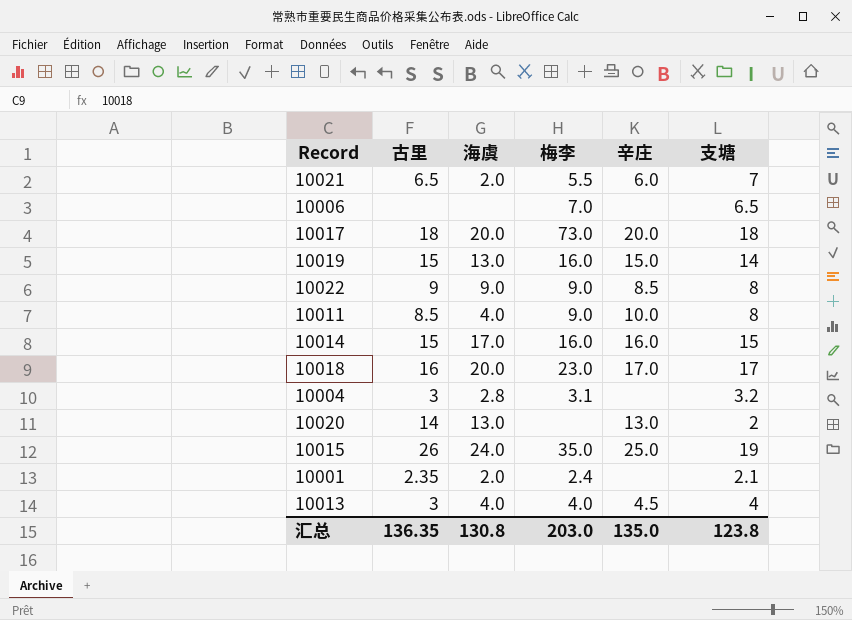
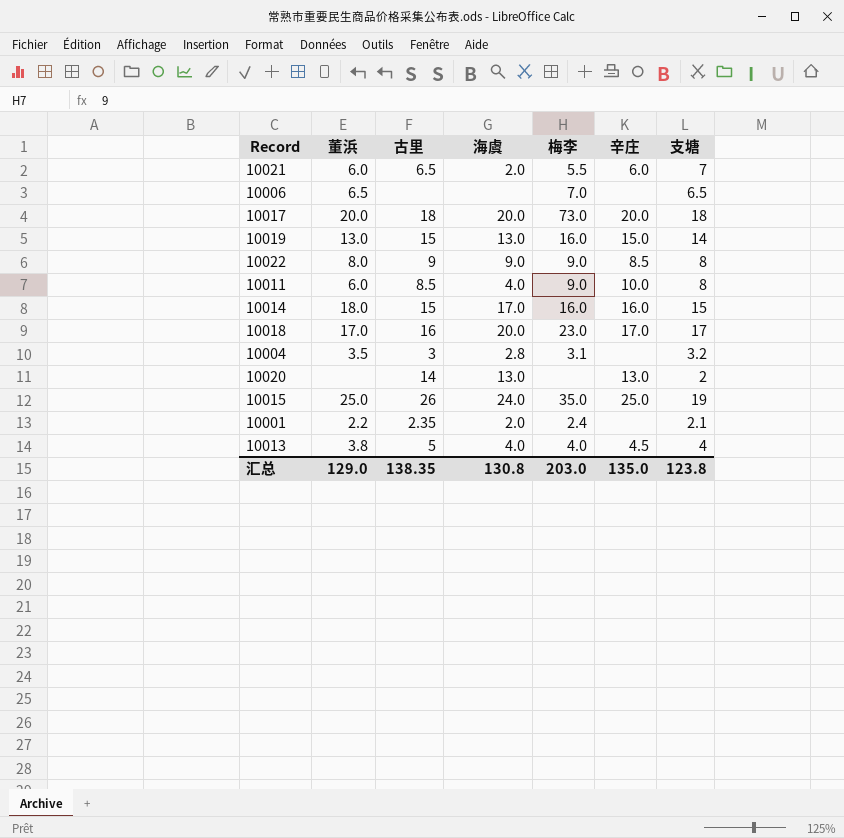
column 董浜 | position: none -> 2
10013 | 古里: 3 -> 5
汇总 | 古里: 136.35 -> 138.35

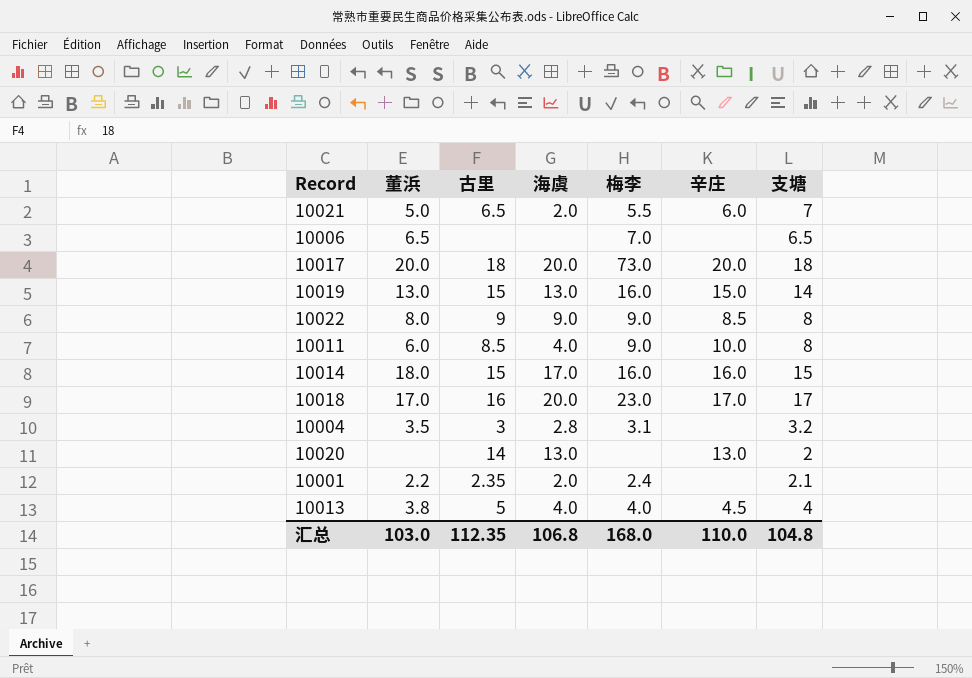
row 10015: 25.0 | 26 | 24.0 | 35.0 | 25.0 | 19 -> none
10021 | 董浜: 6.0 -> 5.0
汇总 | 董浜: 129.0 -> 103.0
汇总 | 古里: 138.35 -> 112.35
汇总 | 海虞: 130.8 -> 106.8
汇总 | 梅李: 203.0 -> 168.0
汇总 | 辛庄: 135.0 -> 110.0
汇总 | 支塘: 123.8 -> 104.8

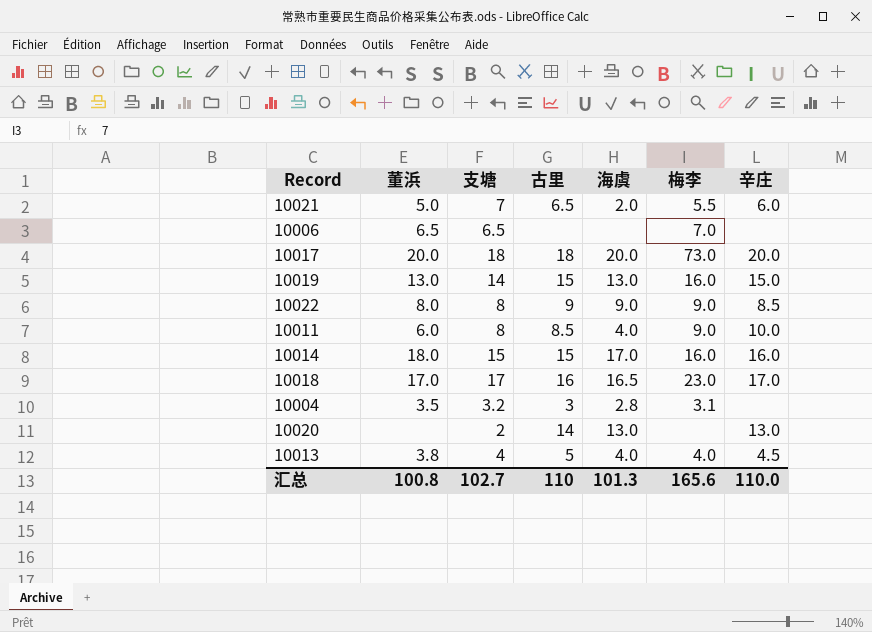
column 支塘 | position: 7 -> 3
row 10001: 2.2 | 2.35 | 2.0 | 2.4 | none | 2.1 -> none
10018 | 海虞: 20.0 -> 16.5
汇总 | 董浜: 103.0 -> 100.8
汇总 | 支塘: 104.8 -> 102.7
汇总 | 古里: 112.35 -> 110
汇总 | 海虞: 106.8 -> 101.3
汇总 | 梅李: 168.0 -> 165.6

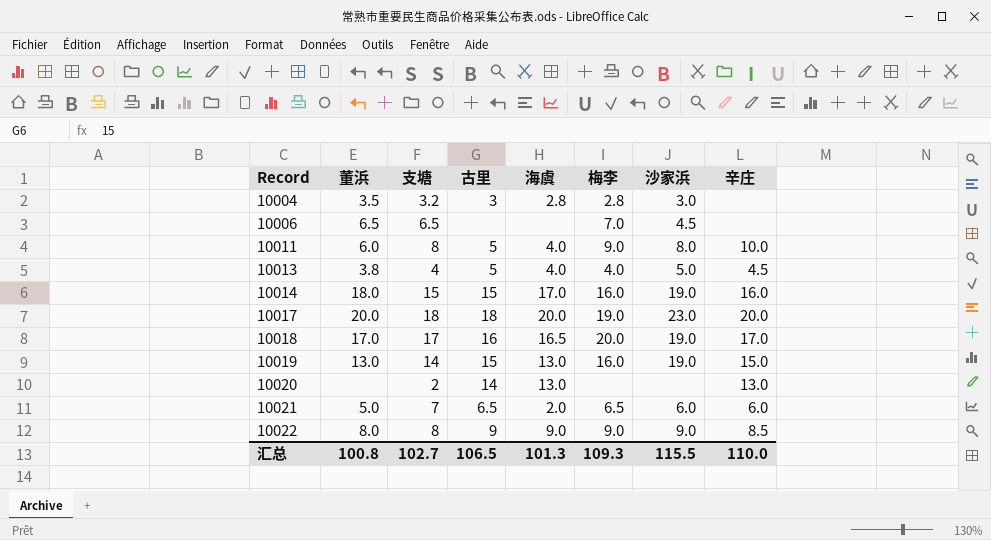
row order: none -> Record ascending
column 沙家浜 | position: none -> 7
10004 | 梅李: 3.1 -> 2.8
10011 | 古里: 8.5 -> 5
10017 | 梅李: 73.0 -> 19.0
10018 | 梅李: 23.0 -> 20.0
10021 | 梅李: 5.5 -> 6.5
汇总 | 古里: 110 -> 106.5
汇总 | 梅李: 165.6 -> 109.3

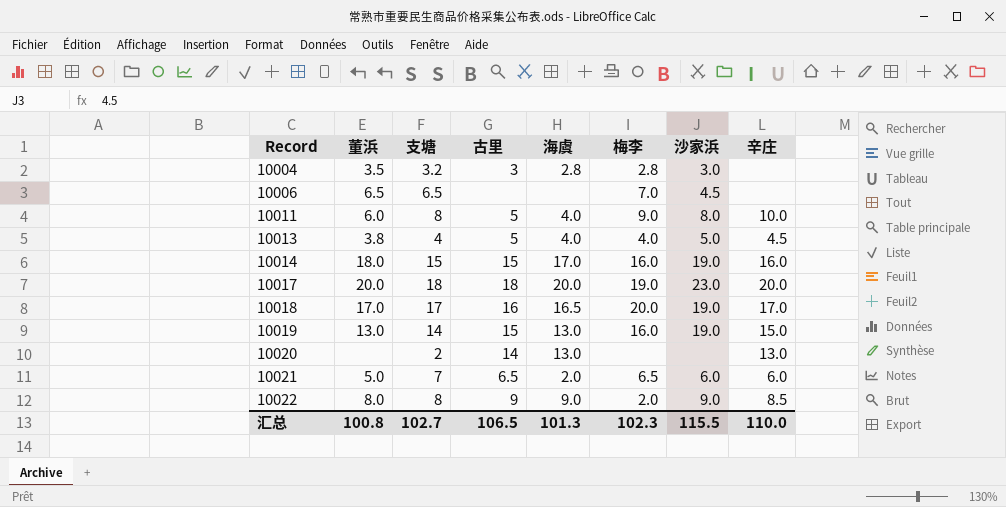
10022 | 梅李: 9.0 -> 2.0
汇总 | 梅李: 109.3 -> 102.3

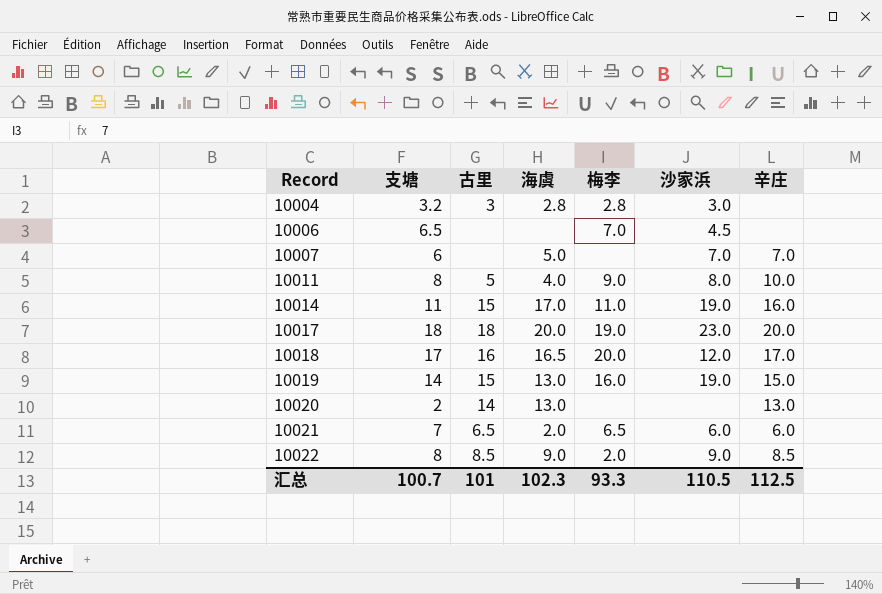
column 董浜 | position: 2 -> none
row 10013: 3.8 | 4 | 5 | 4.0 | 4.0 | 5.0 | 4.5 -> none
row 10007: none -> 6 | none | 5.0 | none | 7.0 | 7.0
10014 | 支塘: 15 -> 11
10014 | 梅李: 16.0 -> 11.0
10018 | 沙家浜: 19.0 -> 12.0
10022 | 古里: 9 -> 8.5
汇总 | 支塘: 102.7 -> 100.7
汇总 | 古里: 106.5 -> 101
汇总 | 海虞: 101.3 -> 102.3
汇总 | 梅李: 102.3 -> 93.3
汇总 | 沙家浜: 115.5 -> 110.5
汇总 | 辛庄: 110.0 -> 112.5

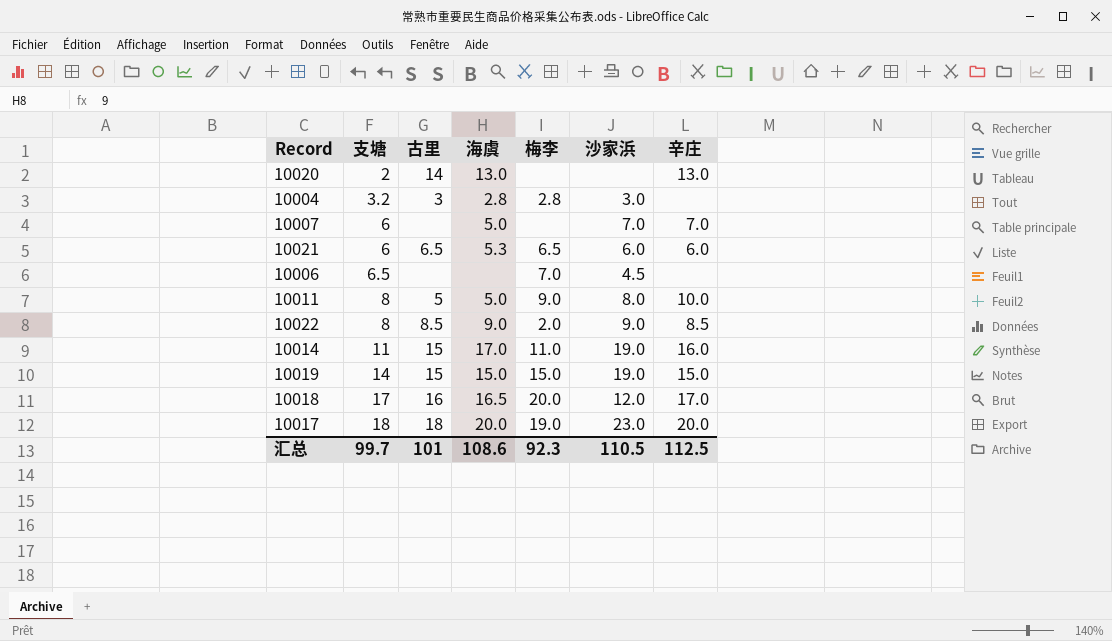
row order: Record ascending -> 支塘 ascending
10021 | 支塘: 7 -> 6
10021 | 海虞: 2.0 -> 5.3
10011 | 海虞: 4.0 -> 5.0
10019 | 海虞: 13.0 -> 15.0
10019 | 梅李: 16.0 -> 15.0
汇总 | 支塘: 100.7 -> 99.7
汇总 | 海虞: 102.3 -> 108.6
汇总 | 梅李: 93.3 -> 92.3

